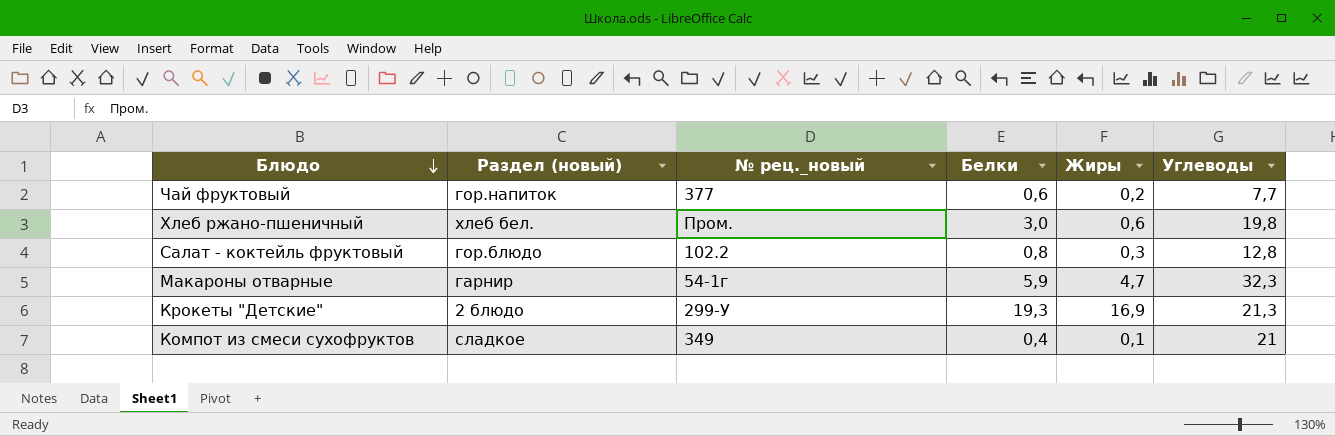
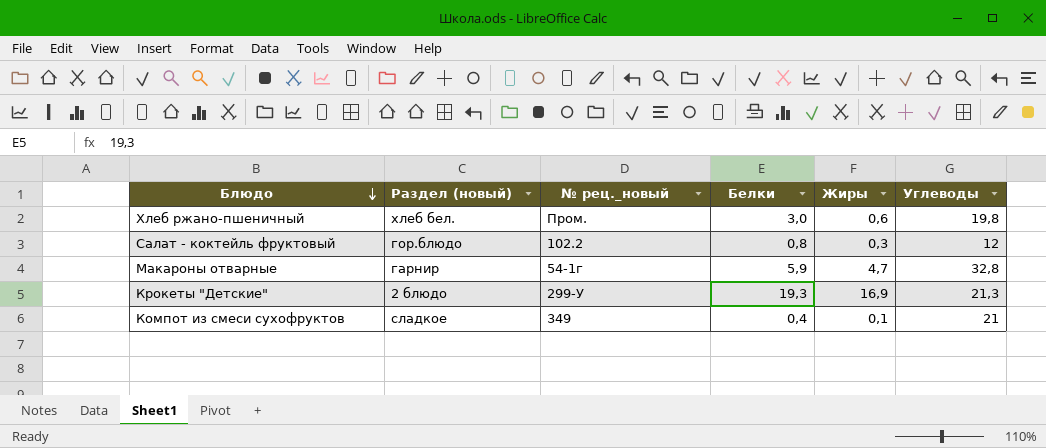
row Чай фруктовый: гор.напиток | 377 | 0,6 | 0,2 | 7,7 -> none
Салат - коктейль фруктовый | Углеводы: 12,8 -> 12
Макароны отварные | Углеводы: 32,3 -> 32,8

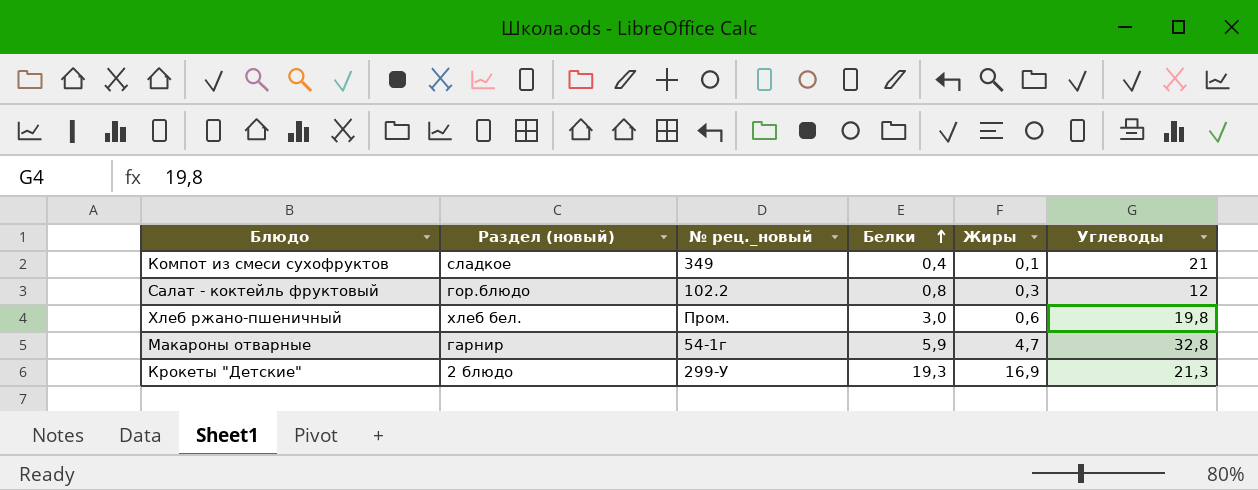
row order: Блюдо descending -> Белки ascending

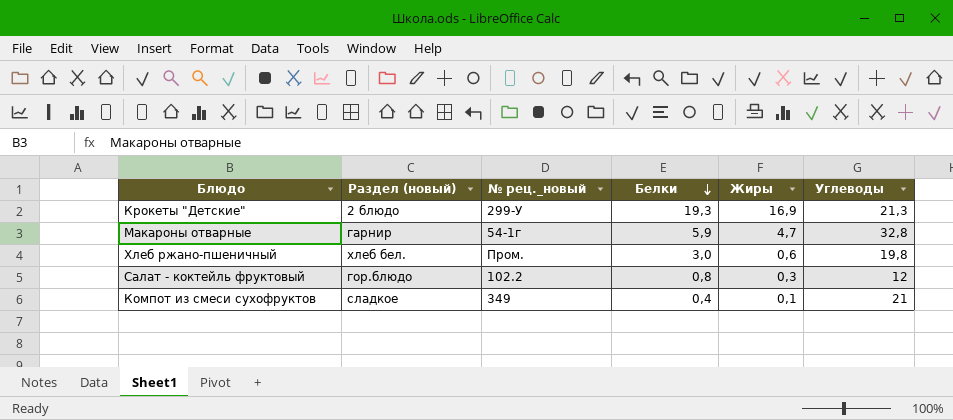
row order: Белки ascending -> Белки descending

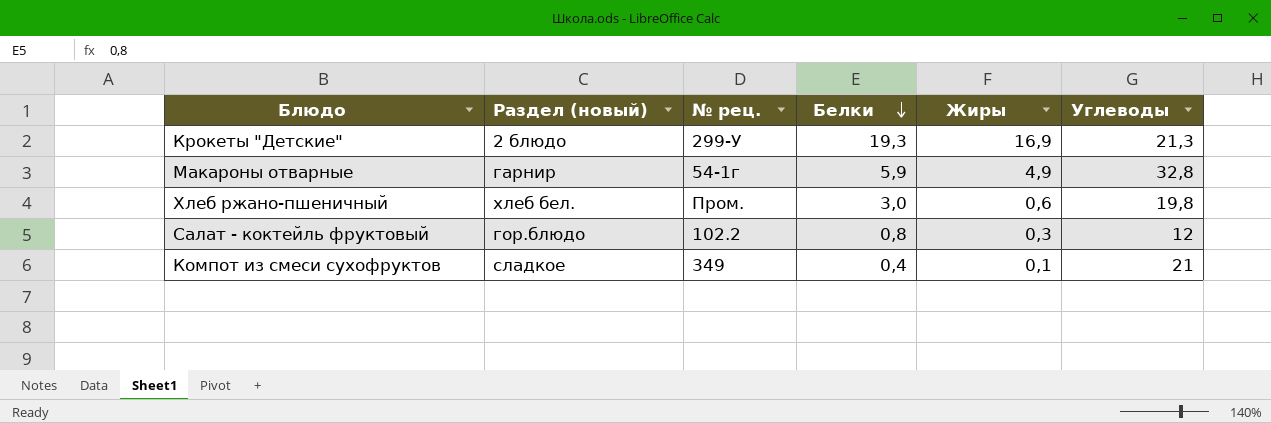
column name: № рец._новый -> № рец.
Макароны отварные | Жиры: 4,7 -> 4,9

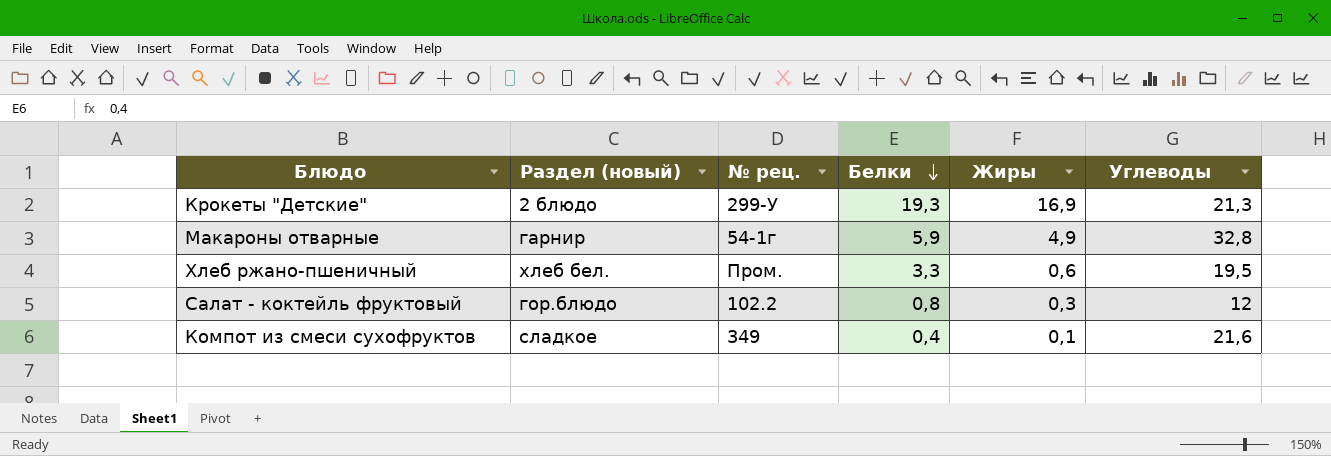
Хлеб ржано-пшеничный | Белки: 3,0 -> 3,3
Хлеб ржано-пшеничный | Углеводы: 19,8 -> 19,5
Компот из смеси сухофруктов | Углеводы: 21 -> 21,6

